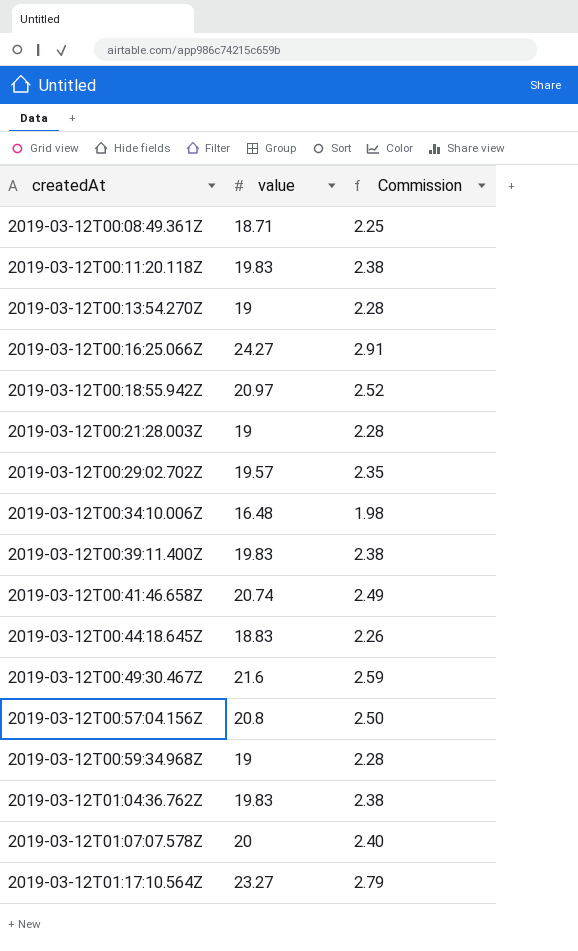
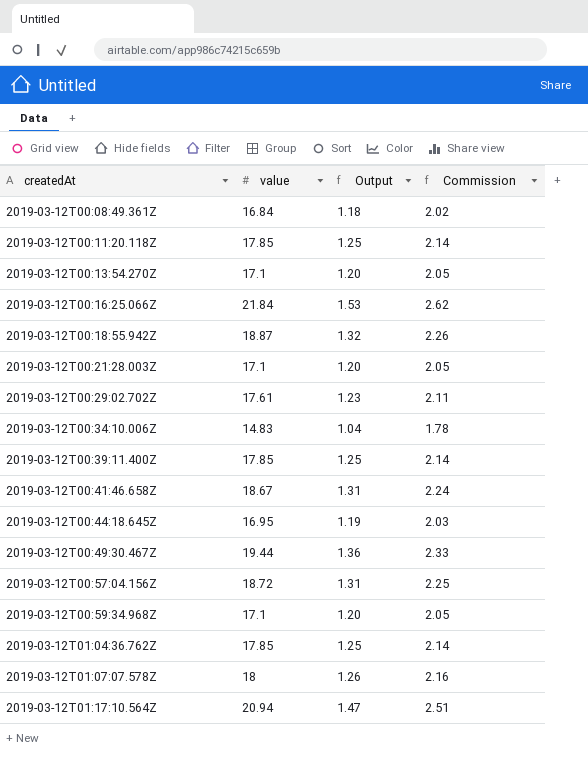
column Output | formula: none -> [value] * 0.07
2019-03-12T00:08:49.361Z | value: 18.71 -> 16.84
2019-03-12T00:08:49.361Z | Commission: 2.25 -> 2.02
2019-03-12T00:11:20.118Z | value: 19.83 -> 17.85
2019-03-12T00:11:20.118Z | Commission: 2.38 -> 2.14
2019-03-12T00:13:54.270Z | value: 19 -> 17.1
2019-03-12T00:13:54.270Z | Commission: 2.28 -> 2.05
2019-03-12T00:16:25.066Z | value: 24.27 -> 21.84
2019-03-12T00:16:25.066Z | Commission: 2.91 -> 2.62
2019-03-12T00:18:55.942Z | value: 20.97 -> 18.87
2019-03-12T00:18:55.942Z | Commission: 2.52 -> 2.26
2019-03-12T00:21:28.003Z | value: 19 -> 17.1
2019-03-12T00:21:28.003Z | Commission: 2.28 -> 2.05
2019-03-12T00:29:02.702Z | value: 19.57 -> 17.61
2019-03-12T00:29:02.702Z | Commission: 2.35 -> 2.11
2019-03-12T00:34:10.006Z | value: 16.48 -> 14.83
2019-03-12T00:34:10.006Z | Commission: 1.98 -> 1.78
2019-03-12T00:39:11.400Z | value: 19.83 -> 17.85
2019-03-12T00:39:11.400Z | Commission: 2.38 -> 2.14
2019-03-12T00:41:46.658Z | value: 20.74 -> 18.67
2019-03-12T00:41:46.658Z | Commission: 2.49 -> 2.24
2019-03-12T00:44:18.645Z | value: 18.83 -> 16.95
2019-03-12T00:44:18.645Z | Commission: 2.26 -> 2.03
2019-03-12T00:49:30.467Z | value: 21.6 -> 19.44
2019-03-12T00:49:30.467Z | Commission: 2.59 -> 2.33
2019-03-12T00:57:04.156Z | value: 20.8 -> 18.72
2019-03-12T00:57:04.156Z | Commission: 2.50 -> 2.25
2019-03-12T00:59:34.968Z | value: 19 -> 17.1
2019-03-12T00:59:34.968Z | Commission: 2.28 -> 2.05
2019-03-12T01:04:36.762Z | value: 19.83 -> 17.85
2019-03-12T01:04:36.762Z | Commission: 2.38 -> 2.14
2019-03-12T01:07:07.578Z | value: 20 -> 18
2019-03-12T01:07:07.578Z | Commission: 2.40 -> 2.16
2019-03-12T01:17:10.564Z | value: 23.27 -> 20.94
2019-03-12T01:17:10.564Z | Commission: 2.79 -> 2.51

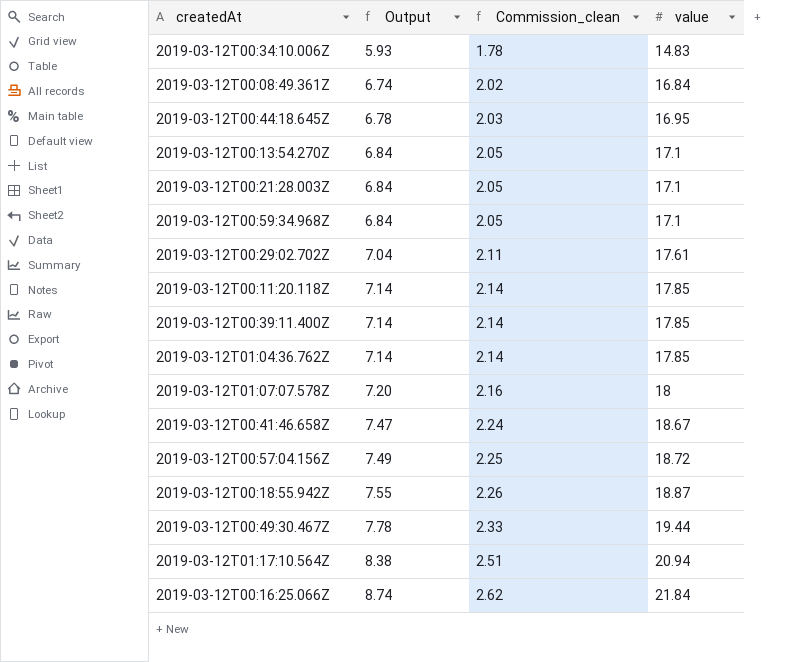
row order: createdAt ascending -> Output ascending
column Output | formula: [value] * 0.07 -> [value] * 0.4
column name: Commission -> Commission_clean
column value | position: 2 -> 4

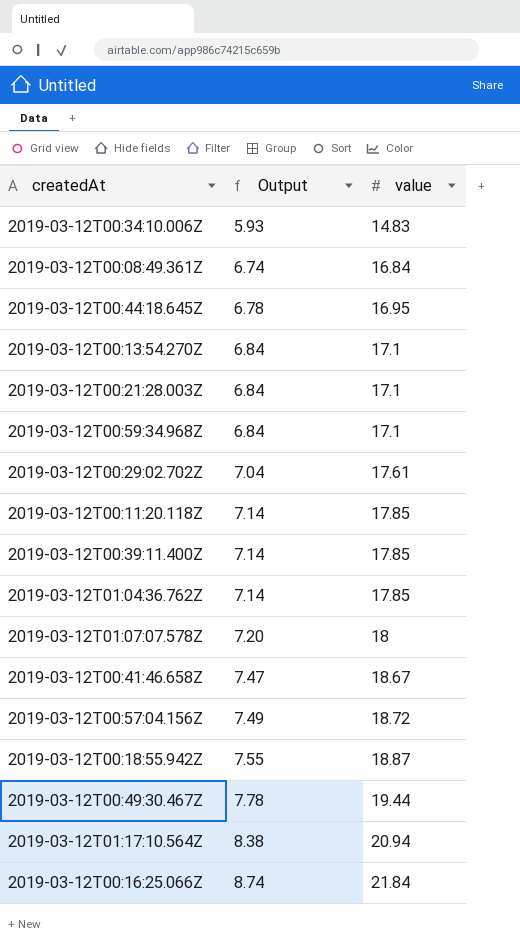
column Commission_clean | formula: [value] * 0.12 -> none

